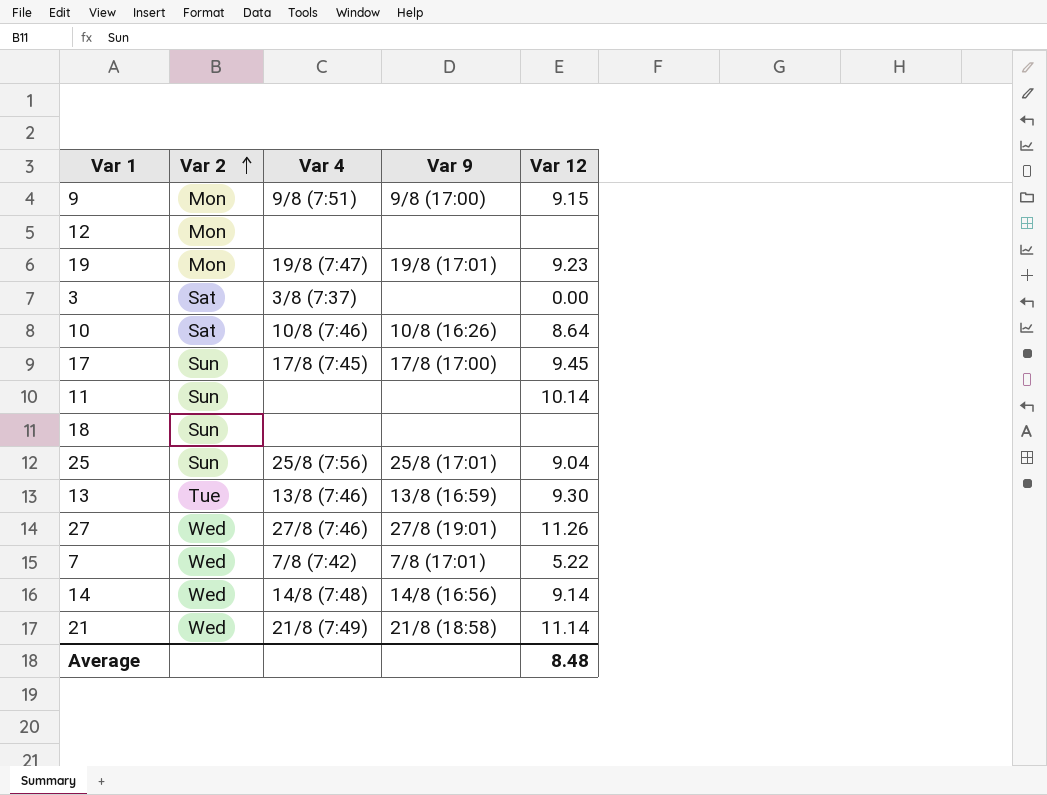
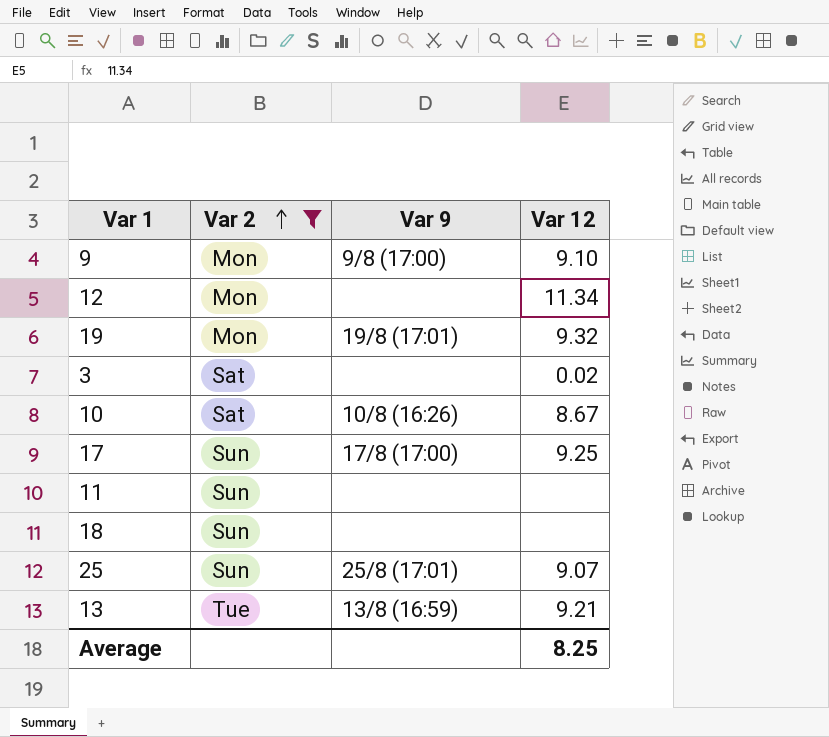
filter: none -> Var 2 != Wed
column Var 4 | position: 3 -> none
9 | Var 12: 9.15 -> 9.10
12 | Var 12: none -> 11.34
19 | Var 12: 9.23 -> 9.32
3 | Var 12: 0.00 -> 0.02
10 | Var 12: 8.64 -> 8.67
17 | Var 12: 9.45 -> 9.25
11 | Var 12: 10.14 -> none
25 | Var 12: 9.04 -> 9.07
13 | Var 12: 9.30 -> 9.21
Average | Var 12: 8.48 -> 8.25

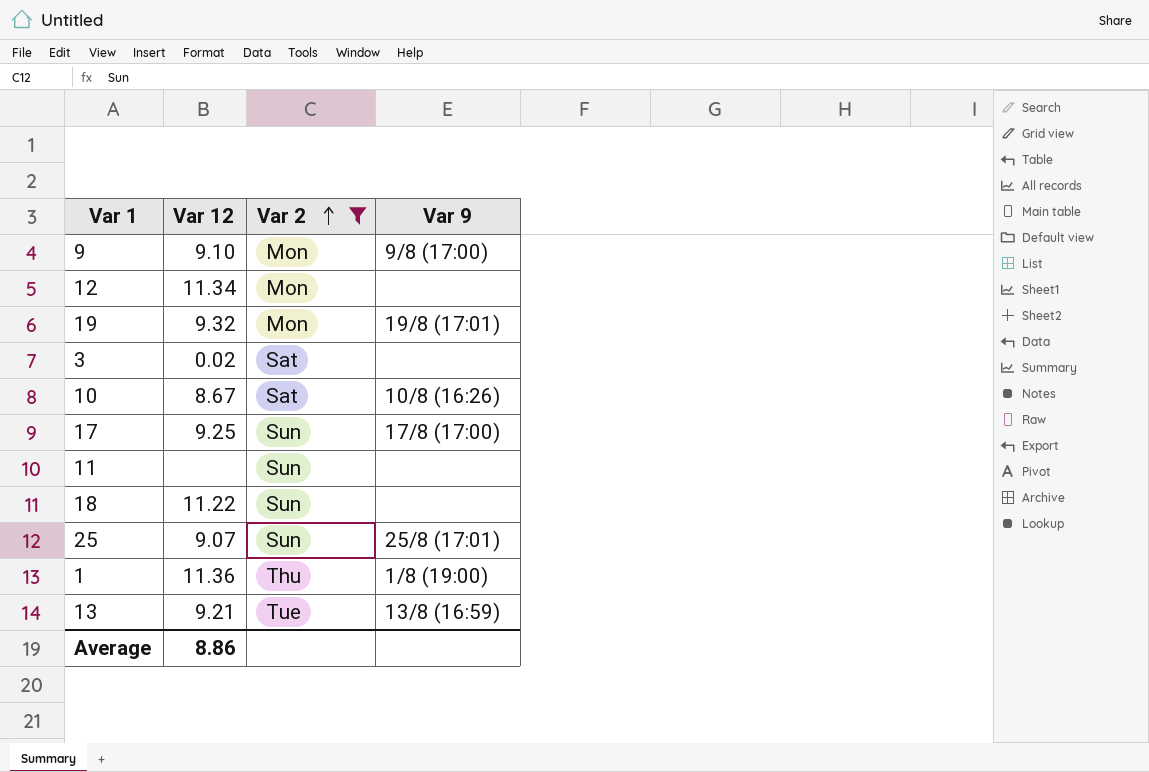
column Var 12 | position: 4 -> 2
18 | Var 12: none -> 11.22
row 1: none -> 11.36 | Thu | 1/8 (19:00)
Average | Var 12: 8.25 -> 8.86

